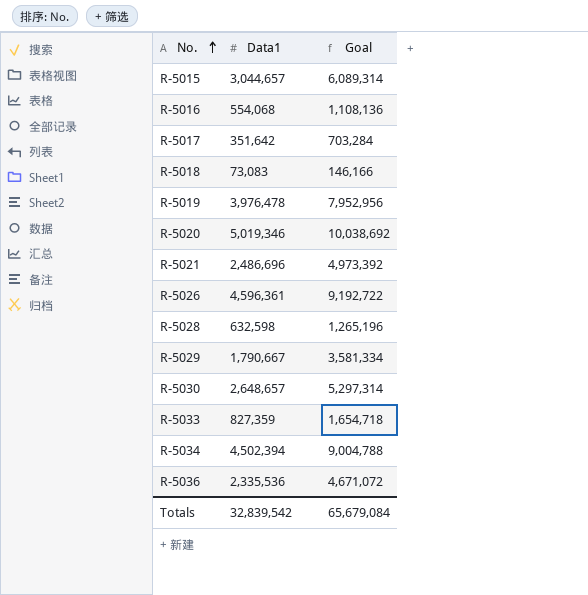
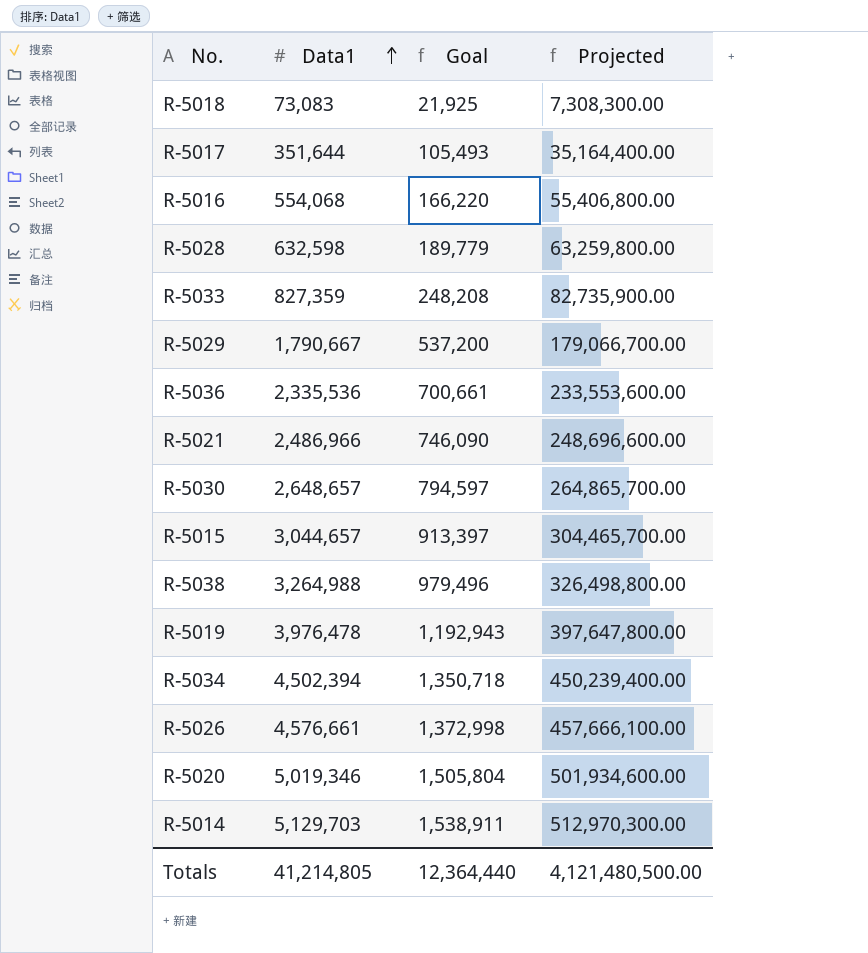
row order: No. ascending -> Data1 ascending
column Goal | formula: [Data1] * 2 -> [Data1] * 0.3
column Projected | formula: none -> [Data1] * 100
R-5017 | Data1: 351,642 -> 351,644
R-5021 | Data1: 2,486,696 -> 2,486,966
row R-5038: none -> 3,264,988 | 979,496 | 326,498,800.00
R-5026 | Data1: 4,596,361 -> 4,576,661
row R-5014: none -> 5,129,703 | 1,538,911 | 512,970,300.00
Totals | Data1: 32,839,542 -> 41,214,805
Totals | Goal: 65,679,084 -> 12,364,440

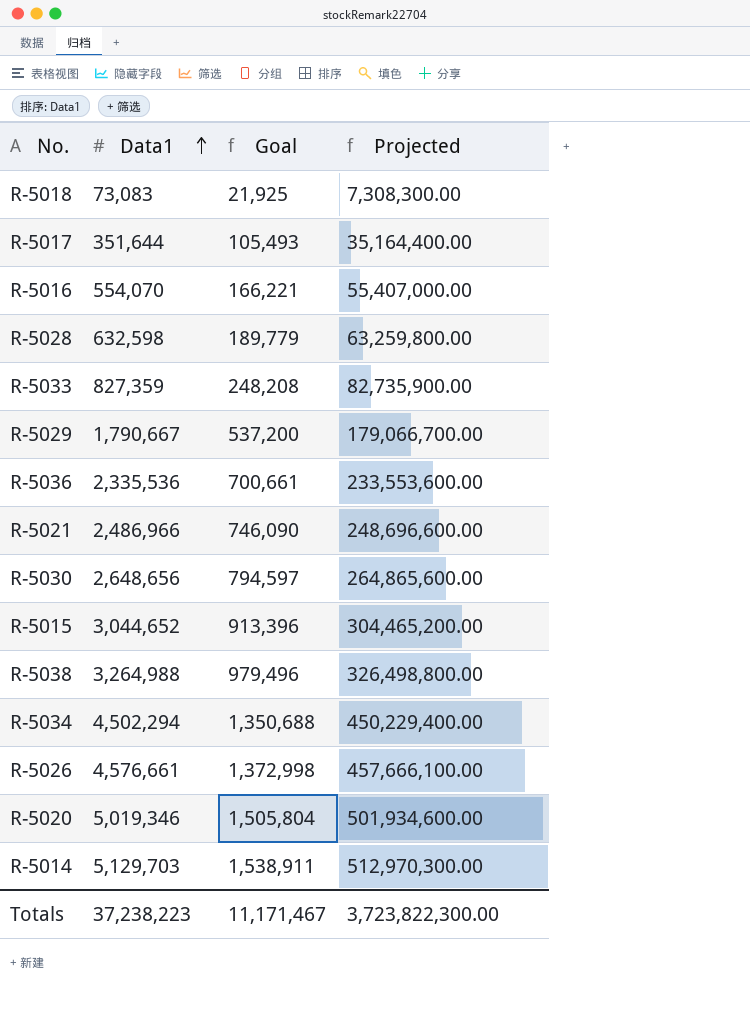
row R-5019: 3,976,478 | 1,192,943 | 397,647,800.00 -> none
R-5016 | Data1: 554,068 -> 554,070
R-5016 | Goal: 166,220 -> 166,221
R-5016 | Projected: 55,406,800.00 -> 55,407,000.00
R-5030 | Data1: 2,648,657 -> 2,648,656
R-5030 | Projected: 264,865,700.00 -> 264,865,600.00
R-5015 | Data1: 3,044,657 -> 3,044,652
R-5015 | Goal: 913,397 -> 913,396
R-5015 | Projected: 304,465,700.00 -> 304,465,200.00
R-5034 | Data1: 4,502,394 -> 4,502,294
R-5034 | Goal: 1,350,718 -> 1,350,688
R-5034 | Projected: 450,239,400.00 -> 450,229,400.00
Totals | Data1: 41,214,805 -> 37,238,223
Totals | Goal: 12,364,440 -> 11,171,467
Totals | Projected: 4,121,480,500.00 -> 3,723,822,300.00

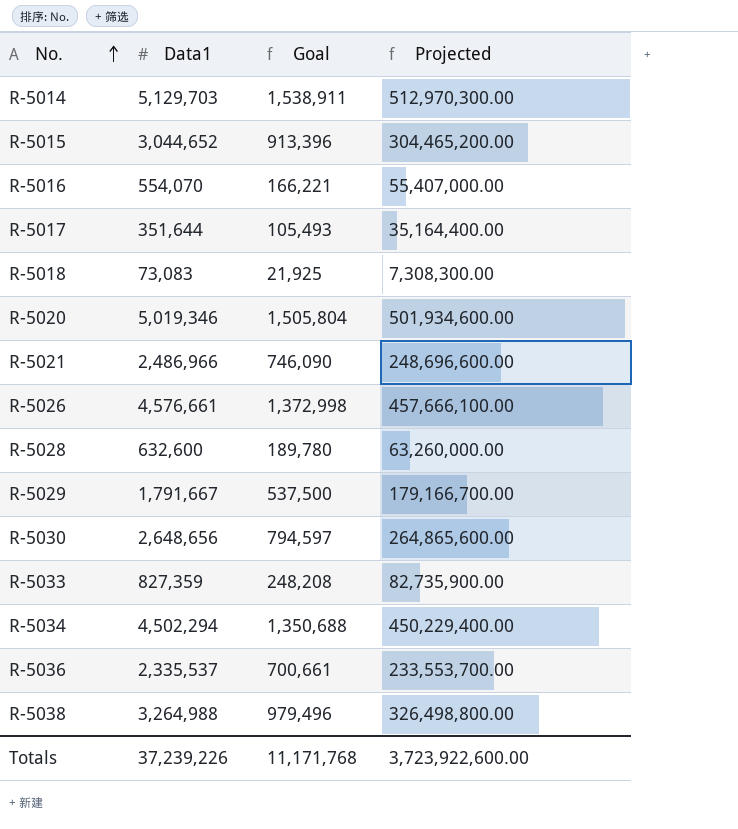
row order: Data1 ascending -> No. ascending
R-5028 | Data1: 632,598 -> 632,600
R-5028 | Goal: 189,779 -> 189,780
R-5028 | Projected: 63,259,800.00 -> 63,260,000.00
R-5029 | Data1: 1,790,667 -> 1,791,667
R-5029 | Goal: 537,200 -> 537,500
R-5029 | Projected: 179,066,700.00 -> 179,166,700.00
R-5036 | Data1: 2,335,536 -> 2,335,537
R-5036 | Projected: 233,553,600.00 -> 233,553,700.00
Totals | Data1: 37,238,223 -> 37,239,226
Totals | Goal: 11,171,467 -> 11,171,768
Totals | Projected: 3,723,822,300.00 -> 3,723,922,600.00

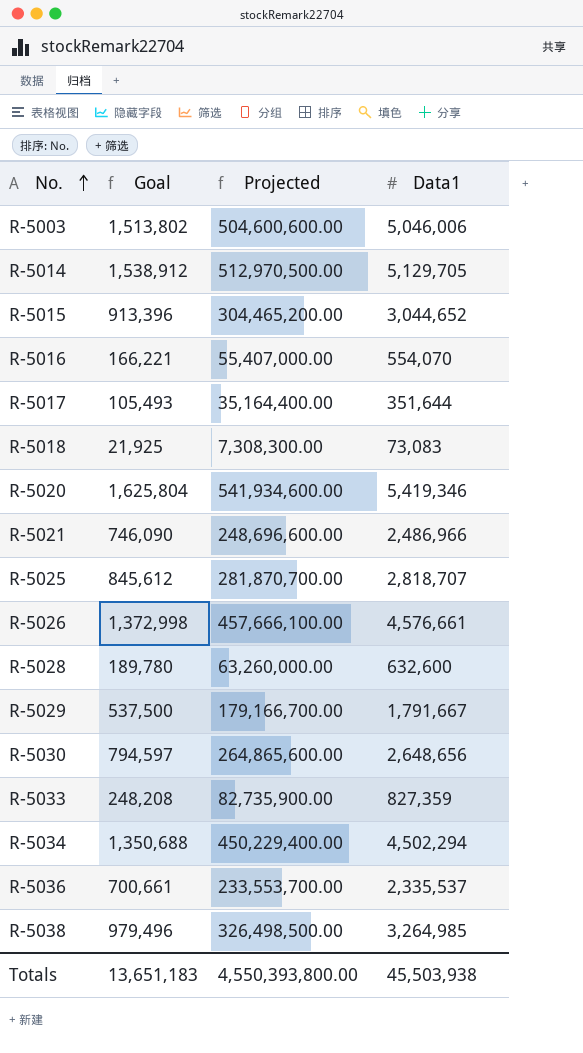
column Data1 | position: 2 -> 4
row R-5003: none -> 1,513,802 | 504,600,600.00 | 5,046,006
R-5014 | Goal: 1,538,911 -> 1,538,912
R-5014 | Projected: 512,970,300.00 -> 512,970,500.00
R-5014 | Data1: 5,129,703 -> 5,129,705
R-5020 | Goal: 1,505,804 -> 1,625,804
R-5020 | Projected: 501,934,600.00 -> 541,934,600.00
R-5020 | Data1: 5,019,346 -> 5,419,346
row R-5025: none -> 845,612 | 281,870,700.00 | 2,818,707
R-5038 | Projected: 326,498,800.00 -> 326,498,500.00
R-5038 | Data1: 3,264,988 -> 3,264,985
Totals | Goal: 11,171,768 -> 13,651,183
Totals | Projected: 3,723,922,600.00 -> 4,550,393,800.00
Totals | Data1: 37,239,226 -> 45,503,938

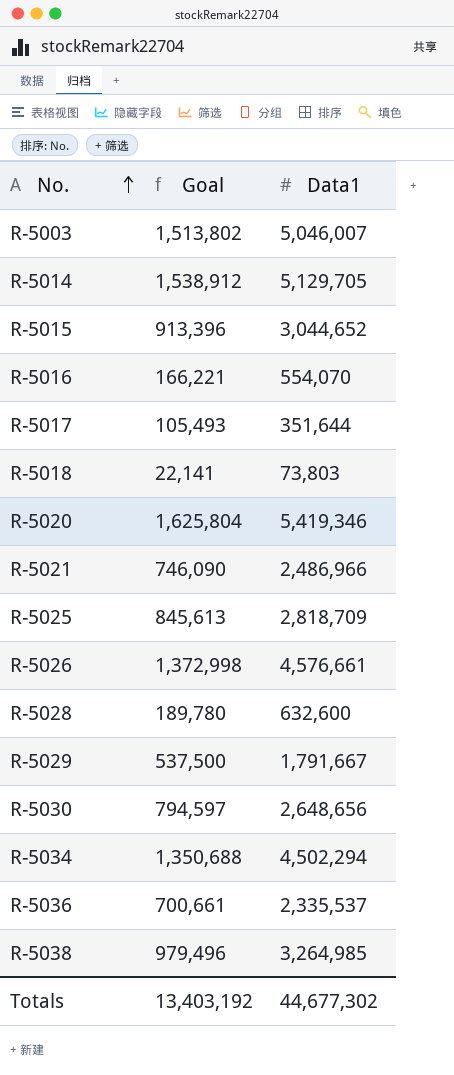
column Projected | formula: [Data1] * 100 -> none
row R-5033: 248,208 | 82,735,900.00 | 827,359 -> none
R-5003 | Data1: 5,046,006 -> 5,046,007
R-5018 | Goal: 21,925 -> 22,141
R-5018 | Data1: 73,083 -> 73,803
R-5025 | Goal: 845,612 -> 845,613
R-5025 | Data1: 2,818,707 -> 2,818,709
Totals | Goal: 13,651,183 -> 13,403,192
Totals | Data1: 45,503,938 -> 44,677,302

